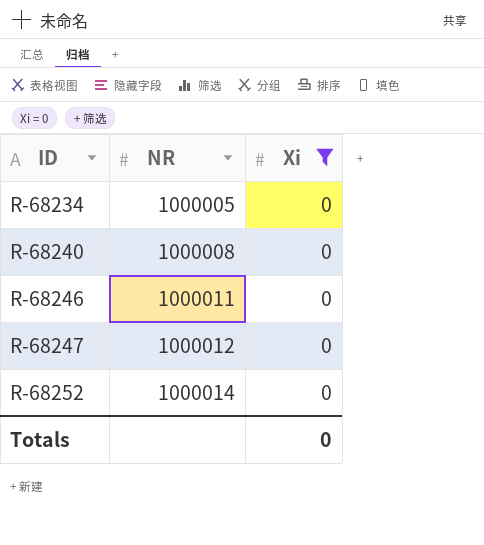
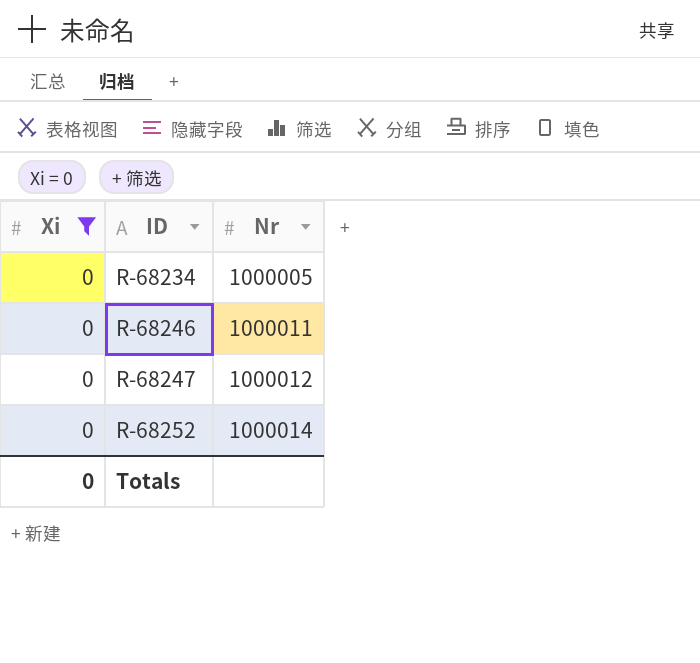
column Xi | position: 3 -> 1
column name: NR -> Nr
row R-68240: 1000008 | 0 -> none

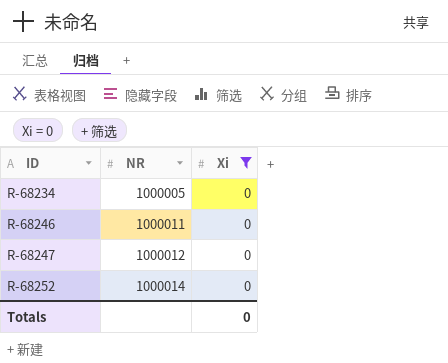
column name: Nr -> NR
column Xi | position: 1 -> 3

